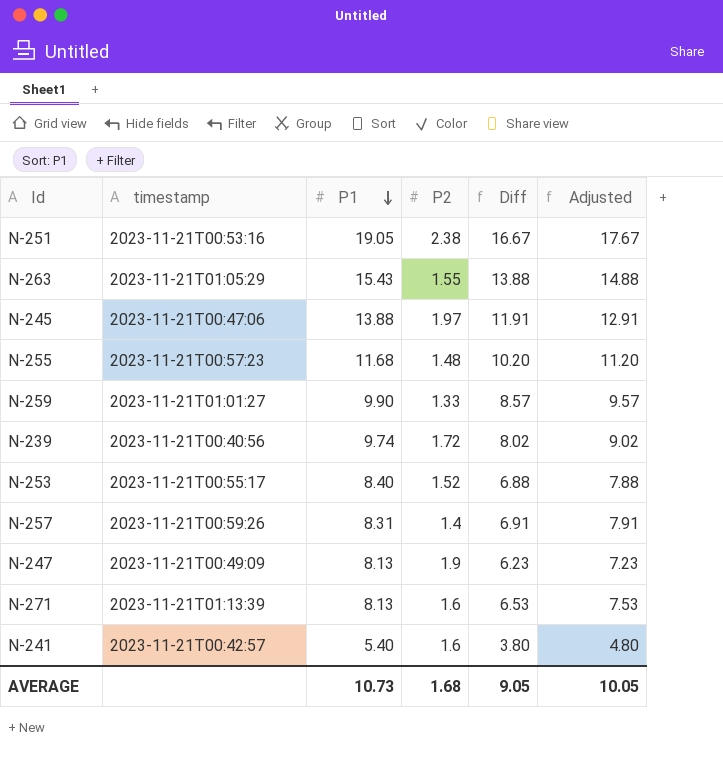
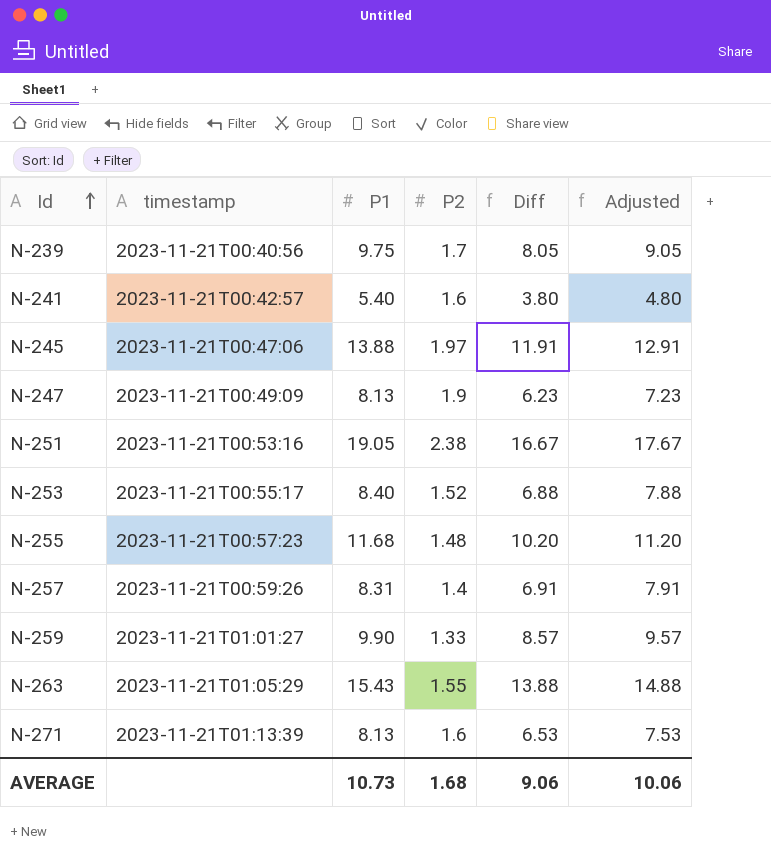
row order: P1 descending -> Id ascending
N-239 | P1: 9.74 -> 9.75
N-239 | P2: 1.72 -> 1.7
N-239 | Diff: 8.02 -> 8.05
N-239 | Adjusted: 9.02 -> 9.05
AVERAGE | Diff: 9.05 -> 9.06
AVERAGE | Adjusted: 10.05 -> 10.06

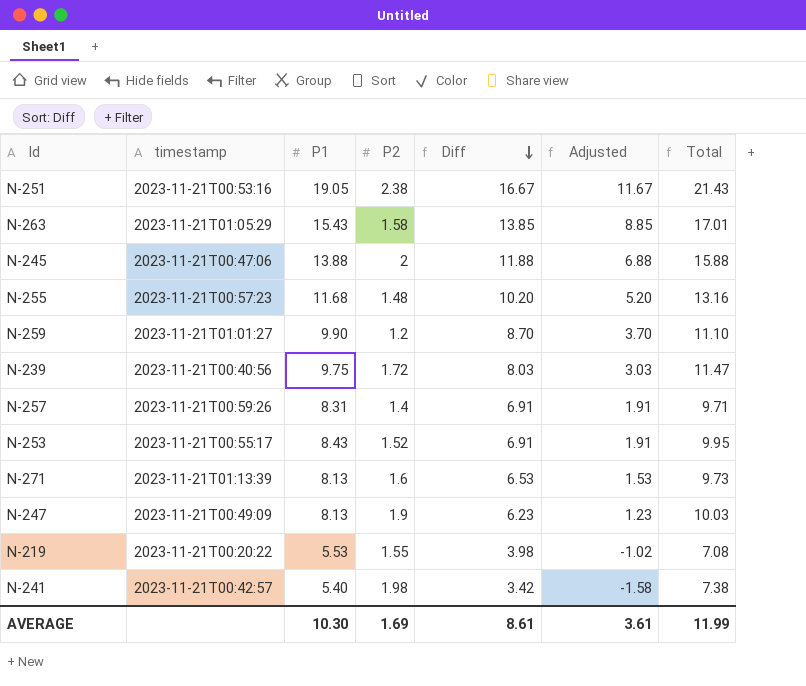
row order: Id ascending -> Diff descending
column Adjusted | formula: [Diff] + 1 -> [Diff] - 5
column Total | formula: none -> [P1] + [P2]
N-263 | P2: 1.55 -> 1.58
N-263 | Diff: 13.88 -> 13.85
N-245 | P2: 1.97 -> 2
N-245 | Diff: 11.91 -> 11.88
N-259 | P2: 1.33 -> 1.2
N-259 | Diff: 8.57 -> 8.70
N-239 | P2: 1.7 -> 1.72
N-239 | Diff: 8.05 -> 8.03
N-253 | P1: 8.40 -> 8.43
N-253 | Diff: 6.88 -> 6.91
row N-219: none -> 2023-11-21T00:20:22 | 5.53 | 1.55 | 3.98 | -1.02 | 7.08
N-241 | P2: 1.6 -> 1.98
N-241 | Diff: 3.80 -> 3.42
AVERAGE | P1: 10.73 -> 10.30
AVERAGE | P2: 1.68 -> 1.69
AVERAGE | Diff: 9.06 -> 8.61
AVERAGE | Adjusted: 10.06 -> 3.61

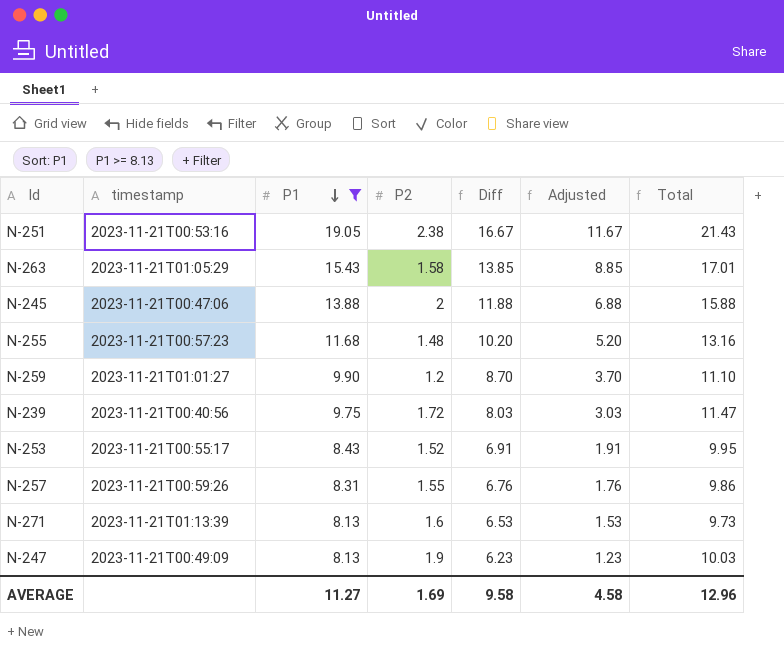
filter: none -> P1 >= 8.13
row order: Diff descending -> P1 descending
N-257 | P2: 1.4 -> 1.55
N-257 | Diff: 6.91 -> 6.76
N-257 | Adjusted: 1.91 -> 1.76
N-257 | Total: 9.71 -> 9.86
AVERAGE | P1: 10.30 -> 11.27
AVERAGE | Diff: 8.61 -> 9.58
AVERAGE | Adjusted: 3.61 -> 4.58
AVERAGE | Total: 11.99 -> 12.96

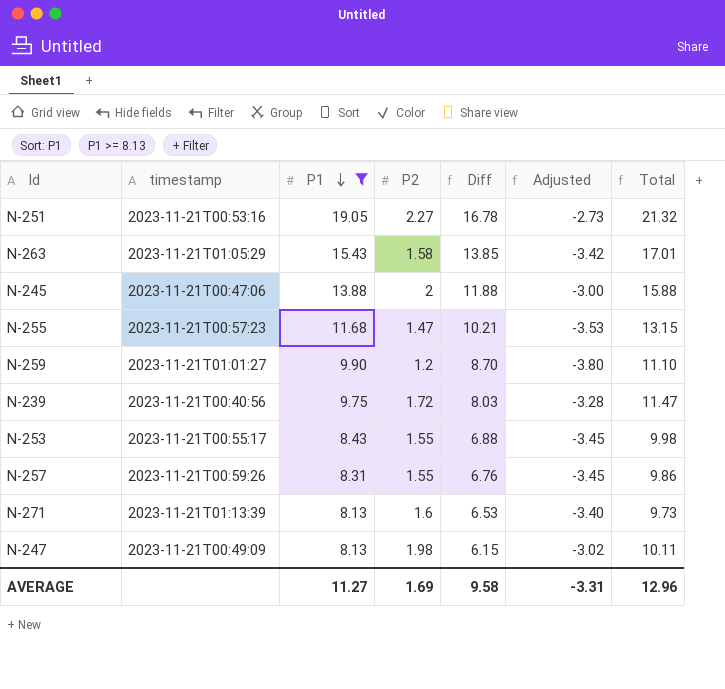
column Adjusted | formula: [Diff] - 5 -> [P2] - 5
N-251 | P2: 2.38 -> 2.27
N-251 | Diff: 16.67 -> 16.78
N-251 | Total: 21.43 -> 21.32
N-255 | P2: 1.48 -> 1.47
N-255 | Diff: 10.20 -> 10.21
N-255 | Total: 13.16 -> 13.15
N-253 | P2: 1.52 -> 1.55
N-253 | Diff: 6.91 -> 6.88
N-253 | Total: 9.95 -> 9.98
N-247 | P2: 1.9 -> 1.98
N-247 | Diff: 6.23 -> 6.15
N-247 | Total: 10.03 -> 10.11
AVERAGE | Adjusted: 4.58 -> -3.31

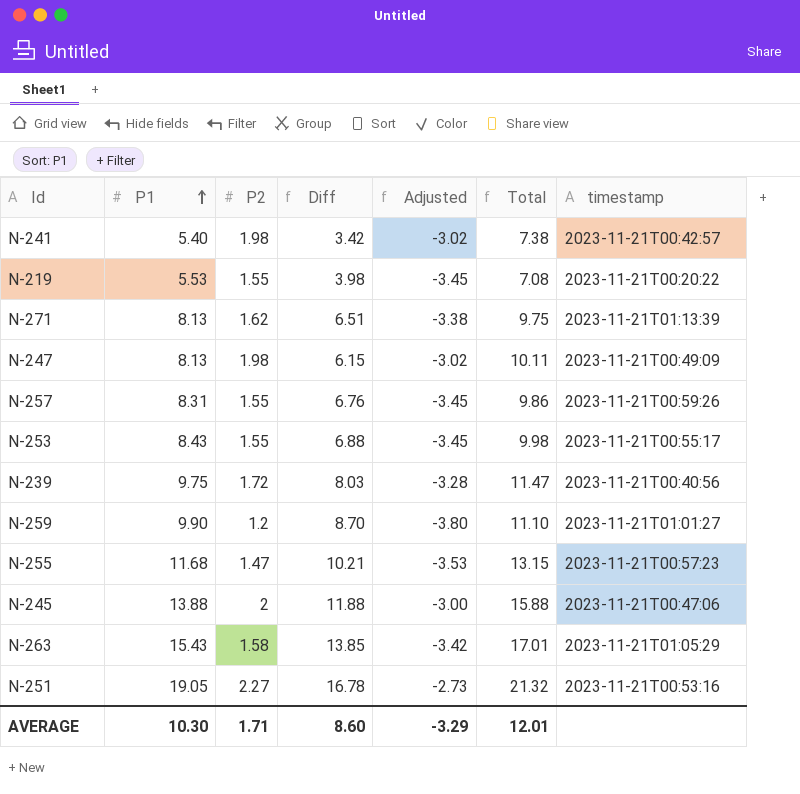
filter: P1 >= 8.13 -> none
row order: P1 descending -> P1 ascending
column timestamp | position: 2 -> 7
N-271 | P2: 1.6 -> 1.62
N-271 | Diff: 6.53 -> 6.51
N-271 | Adjusted: -3.40 -> -3.38
N-271 | Total: 9.73 -> 9.75
AVERAGE | P1: 11.27 -> 10.30
AVERAGE | P2: 1.69 -> 1.71
AVERAGE | Diff: 9.58 -> 8.60
AVERAGE | Adjusted: -3.31 -> -3.29
AVERAGE | Total: 12.96 -> 12.01

